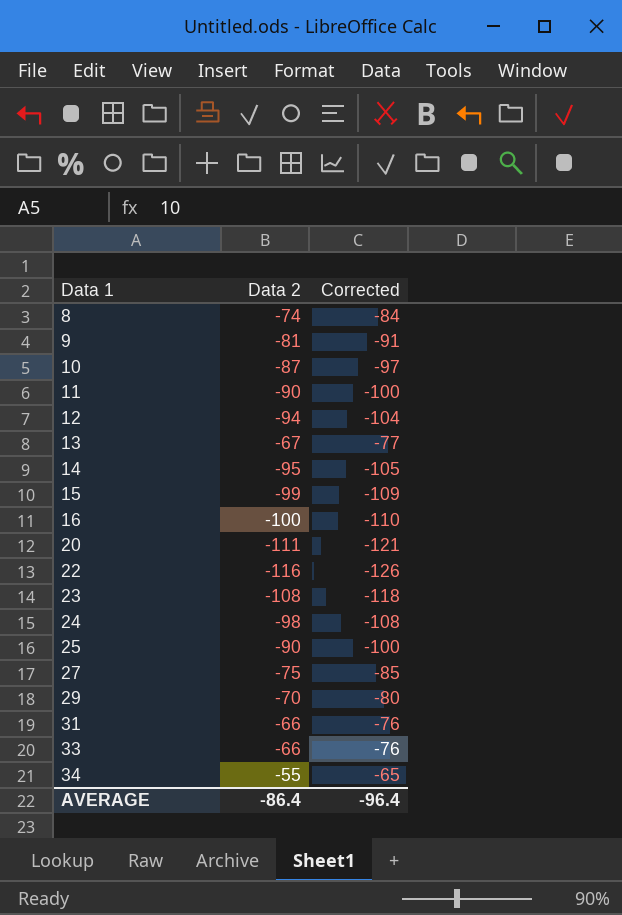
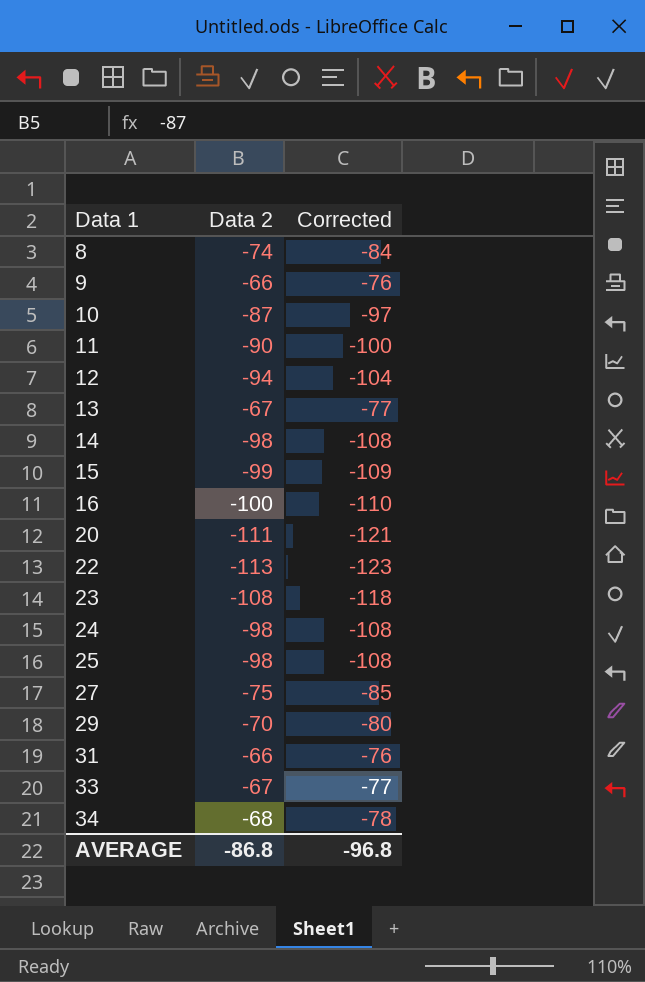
9 | Data 2: -81 -> -66
9 | Corrected: -91 -> -76
14 | Data 2: -95 -> -98
14 | Corrected: -105 -> -108
22 | Data 2: -116 -> -113
22 | Corrected: -126 -> -123
25 | Data 2: -90 -> -98
25 | Corrected: -100 -> -108
33 | Data 2: -66 -> -67
33 | Corrected: -76 -> -77
34 | Data 2: -55 -> -68
34 | Corrected: -65 -> -78
AVERAGE | Data 2: -86.4 -> -86.8
AVERAGE | Corrected: -96.4 -> -96.8

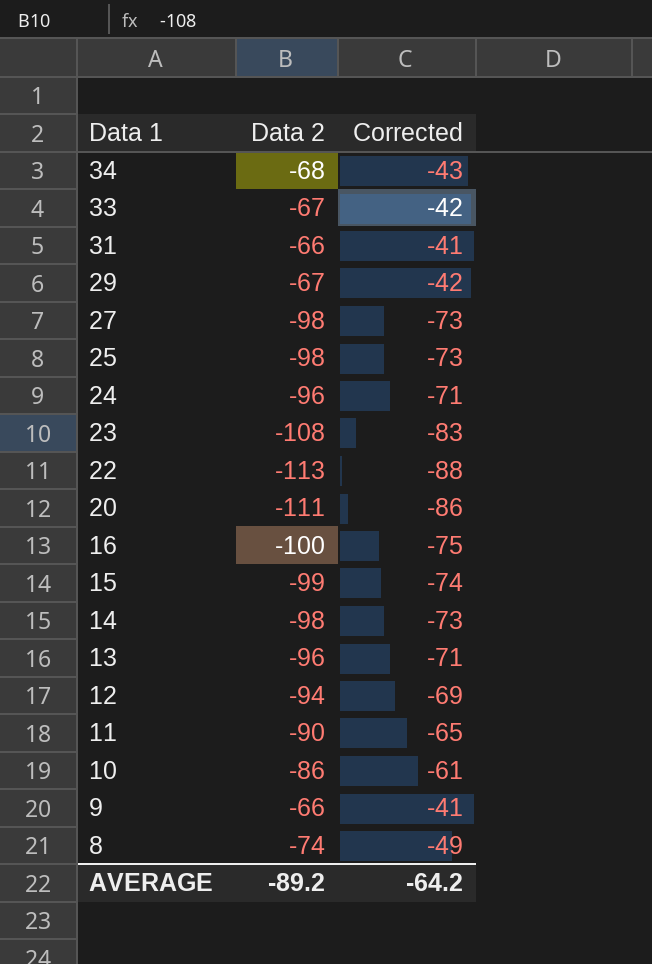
row order: Data 1 ascending -> Data 1 descending
column Corrected | formula: [Data 2] - 10 -> [Data 2] + 25
29 | Data 2: -70 -> -67
27 | Data 2: -75 -> -98
24 | Data 2: -98 -> -96
13 | Data 2: -67 -> -96
10 | Data 2: -87 -> -86
AVERAGE | Data 2: -86.8 -> -89.2
AVERAGE | Corrected: -96.8 -> -64.2

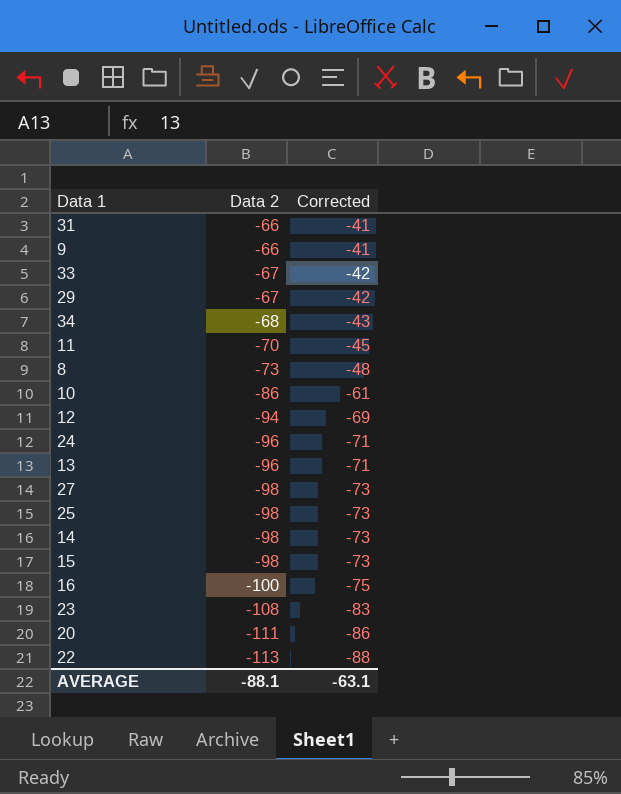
row order: Data 1 descending -> Data 2 descending
11 | Data 2: -90 -> -70
11 | Corrected: -65 -> -45
8 | Data 2: -74 -> -73
8 | Corrected: -49 -> -48
15 | Data 2: -99 -> -98
15 | Corrected: -74 -> -73
AVERAGE | Data 2: -89.2 -> -88.1
AVERAGE | Corrected: -64.2 -> -63.1

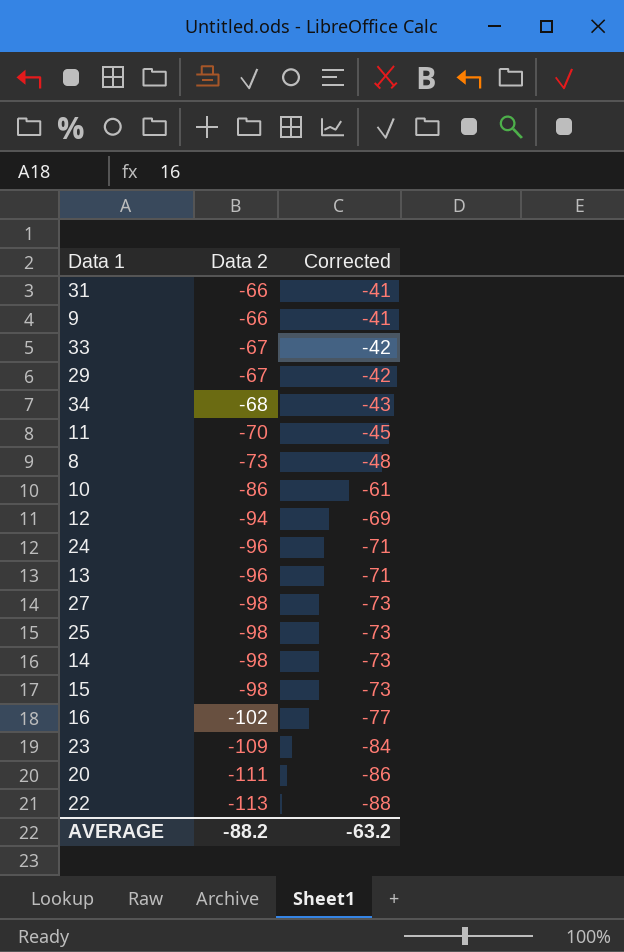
16 | Data 2: -100 -> -102
16 | Corrected: -75 -> -77
23 | Data 2: -108 -> -109
23 | Corrected: -83 -> -84
AVERAGE | Data 2: -88.1 -> -88.2
AVERAGE | Corrected: -63.1 -> -63.2

